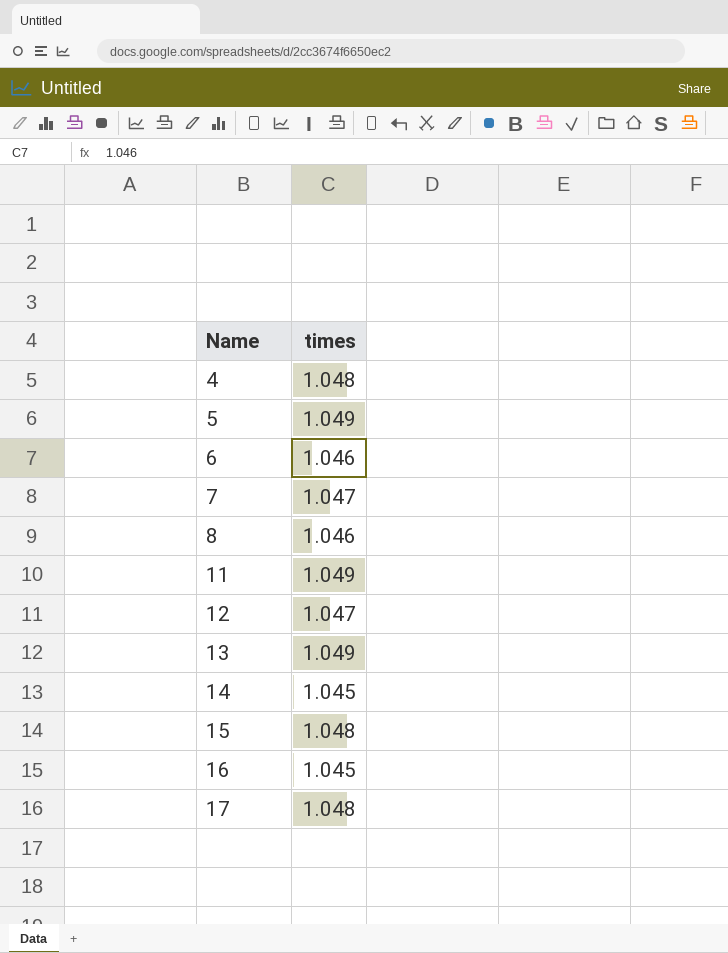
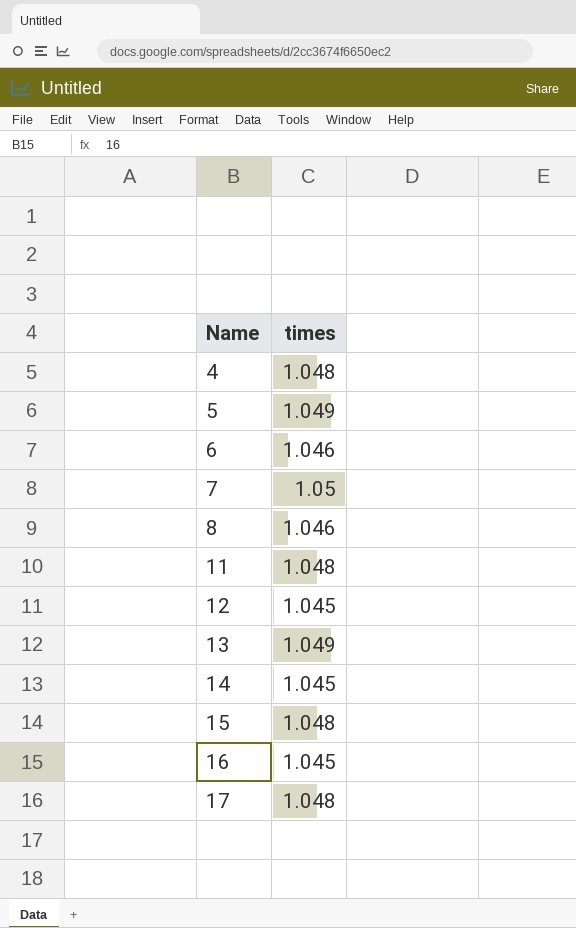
7 | times: 1.047 -> 1.05
11 | times: 1.049 -> 1.048
12 | times: 1.047 -> 1.045

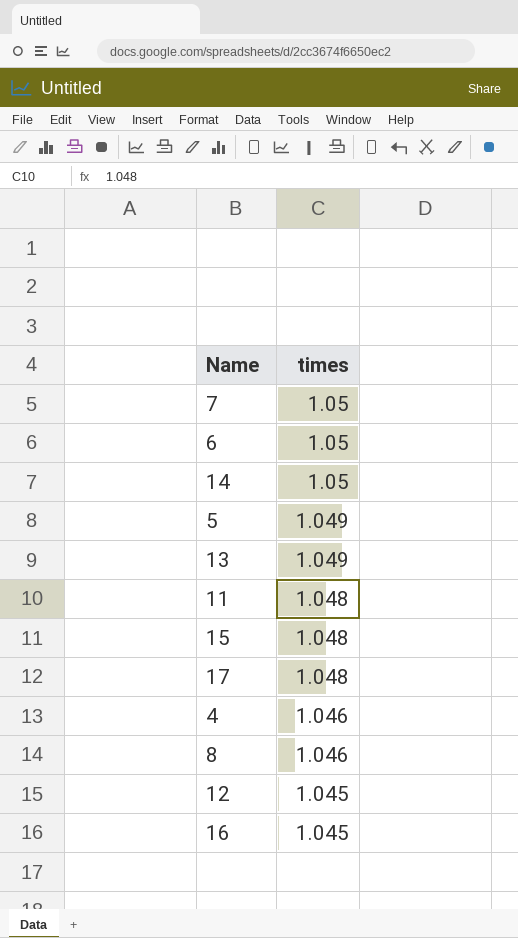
row order: Name ascending -> times descending
6 | times: 1.046 -> 1.05
14 | times: 1.045 -> 1.05
4 | times: 1.048 -> 1.046

